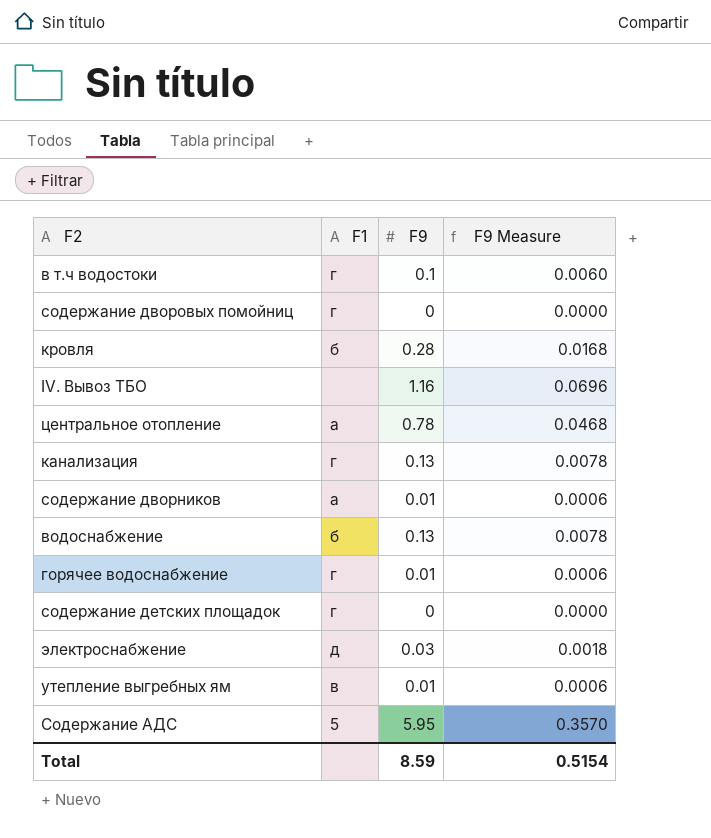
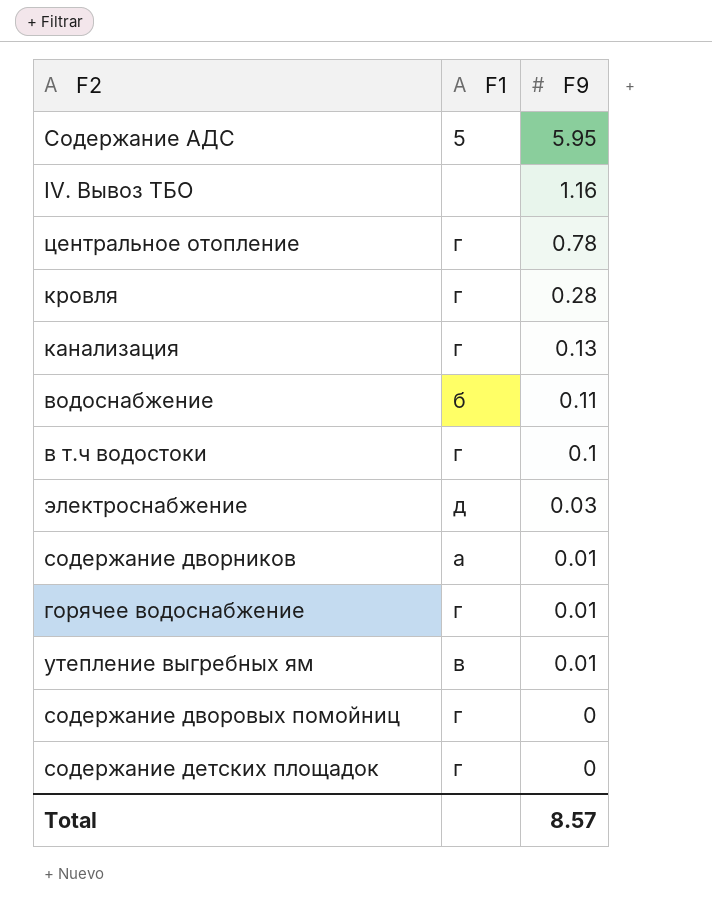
row order: none -> F9 descending
column F9 Measure | formula: [F9] * 0.06 -> none
центральное отопление | F1: а -> г
кровля | F1: б -> г
водоснабжение | F9: 0.13 -> 0.11
Total | F9: 8.59 -> 8.57

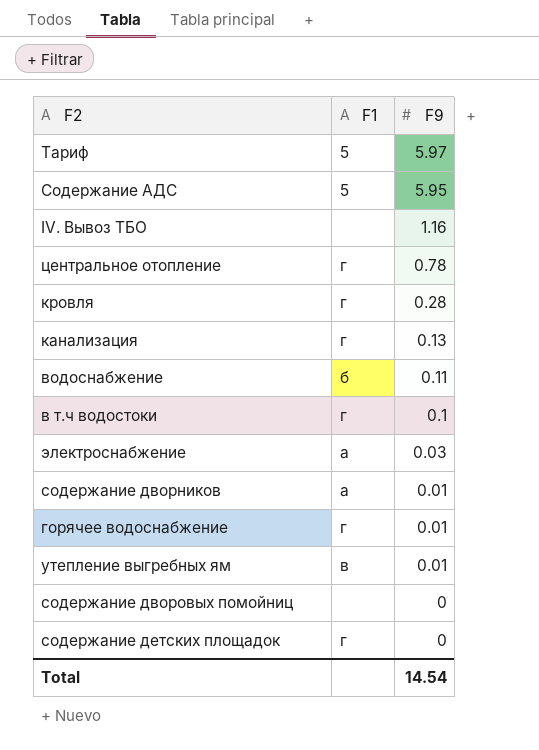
row Тариф: none -> 5 | 5.97
электроснабжение | F1: д -> а
содержание дворовых помойниц | F1: г -> none
Total | F9: 8.57 -> 14.54

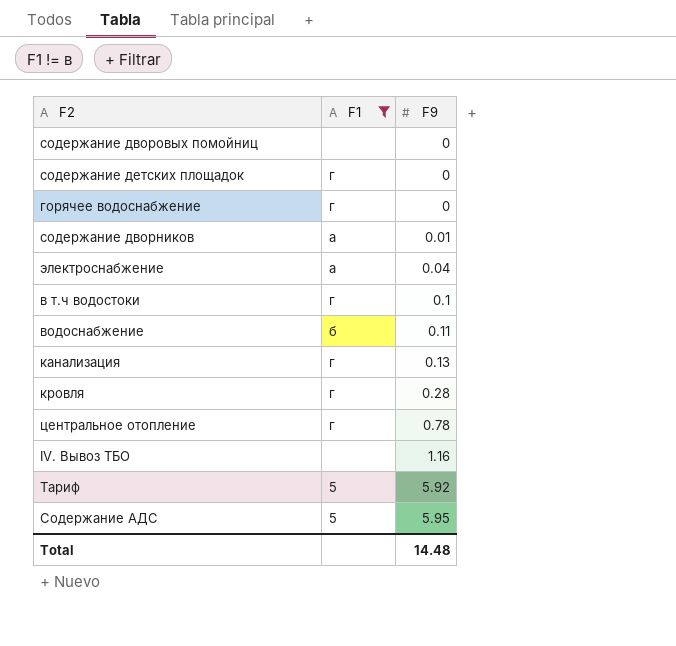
filter: none -> F1 != в
row order: F9 descending -> F9 ascending
горячее водоснабжение | F9: 0.01 -> 0
электроснабжение | F9: 0.03 -> 0.04
Тариф | F9: 5.97 -> 5.92
Total | F9: 14.54 -> 14.48

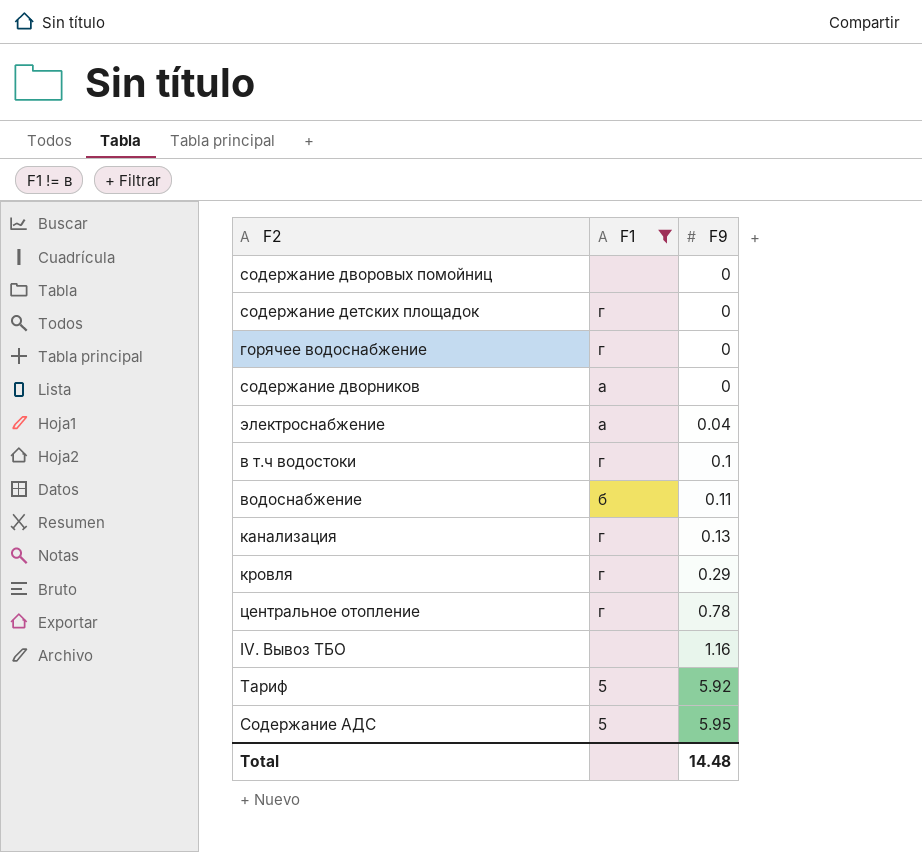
содержание дворников | F9: 0.01 -> 0
кровля | F9: 0.28 -> 0.29

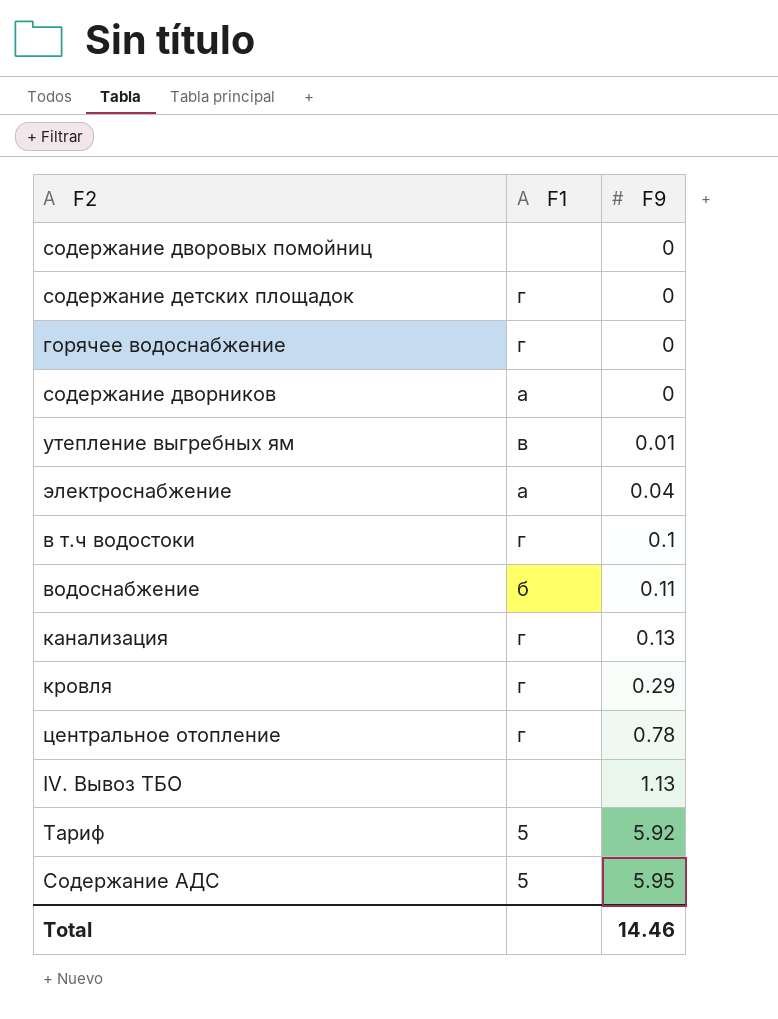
filter: F1 != в -> none
IV. Вывоз ТБО | F9: 1.16 -> 1.13
Total | F9: 14.48 -> 14.46

